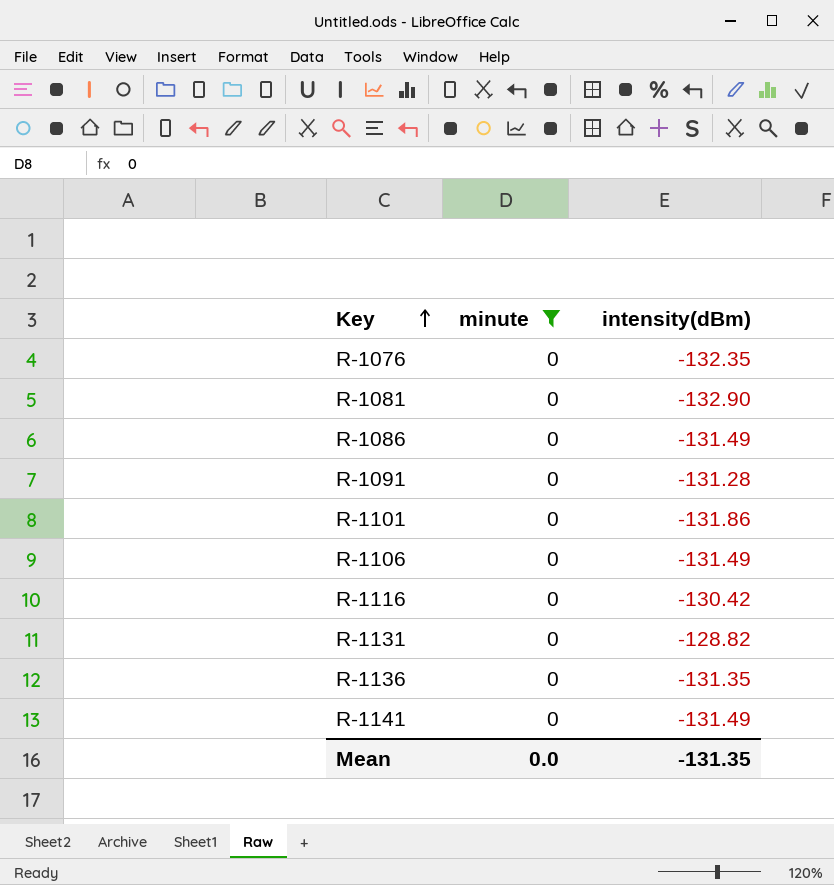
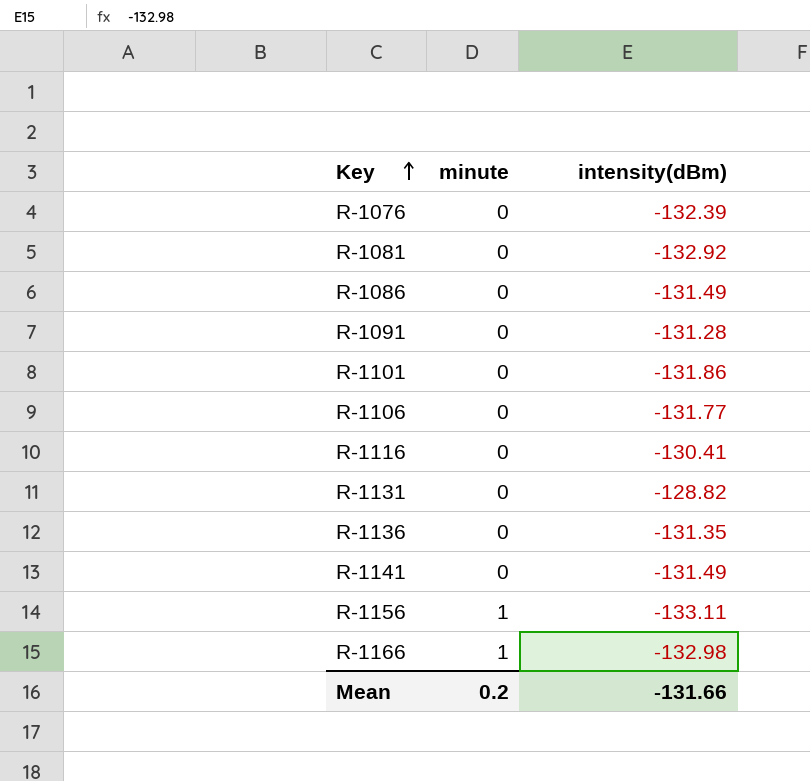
filter: minute = 0 -> none
R-1076 | intensity(dBm): -132.35 -> -132.39
R-1081 | intensity(dBm): -132.90 -> -132.92
R-1106 | intensity(dBm): -131.49 -> -131.77
R-1116 | intensity(dBm): -130.42 -> -130.41
Mean | minute: 0.0 -> 0.2
Mean | intensity(dBm): -131.35 -> -131.66

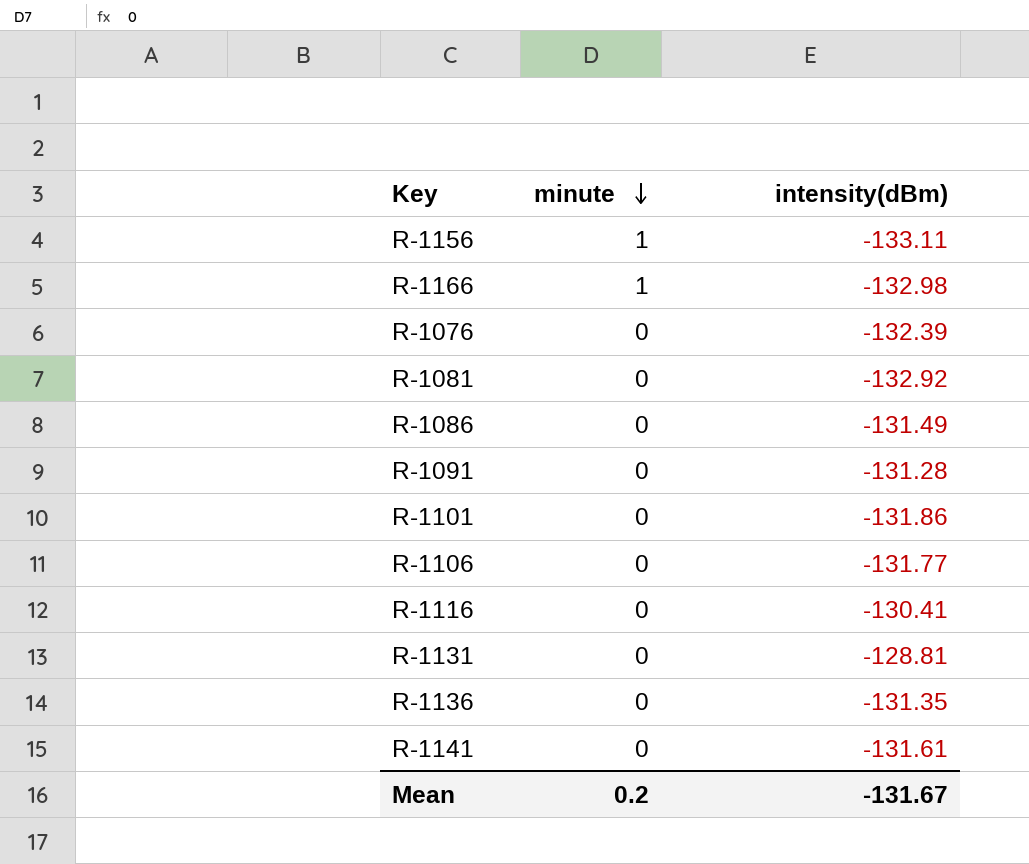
row order: Key ascending -> minute descending
R-1131 | intensity(dBm): -128.82 -> -128.81
R-1141 | intensity(dBm): -131.49 -> -131.61
Mean | intensity(dBm): -131.66 -> -131.67

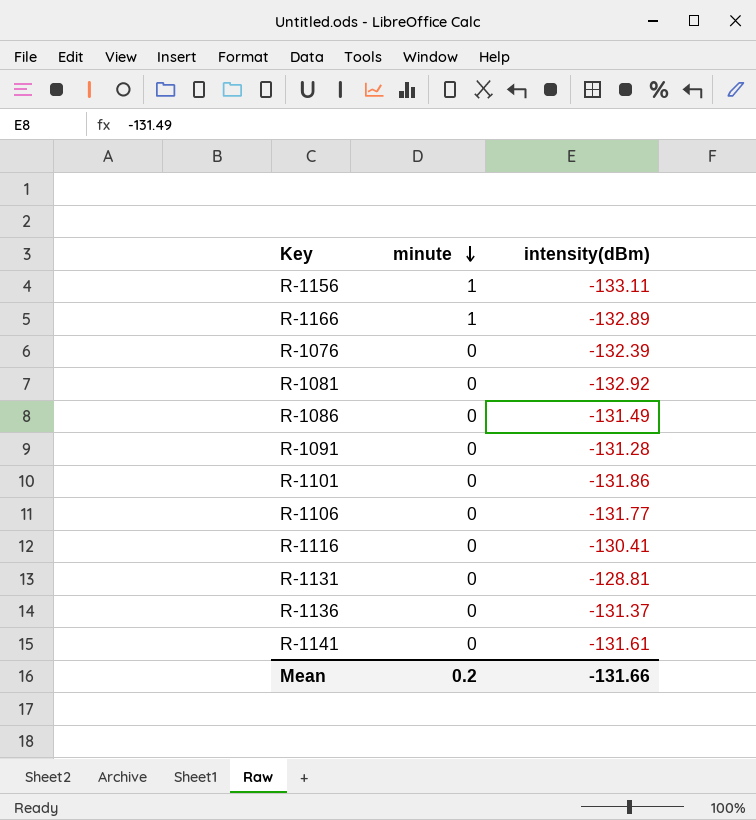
R-1166 | intensity(dBm): -132.98 -> -132.89
R-1136 | intensity(dBm): -131.35 -> -131.37
Mean | intensity(dBm): -131.67 -> -131.66

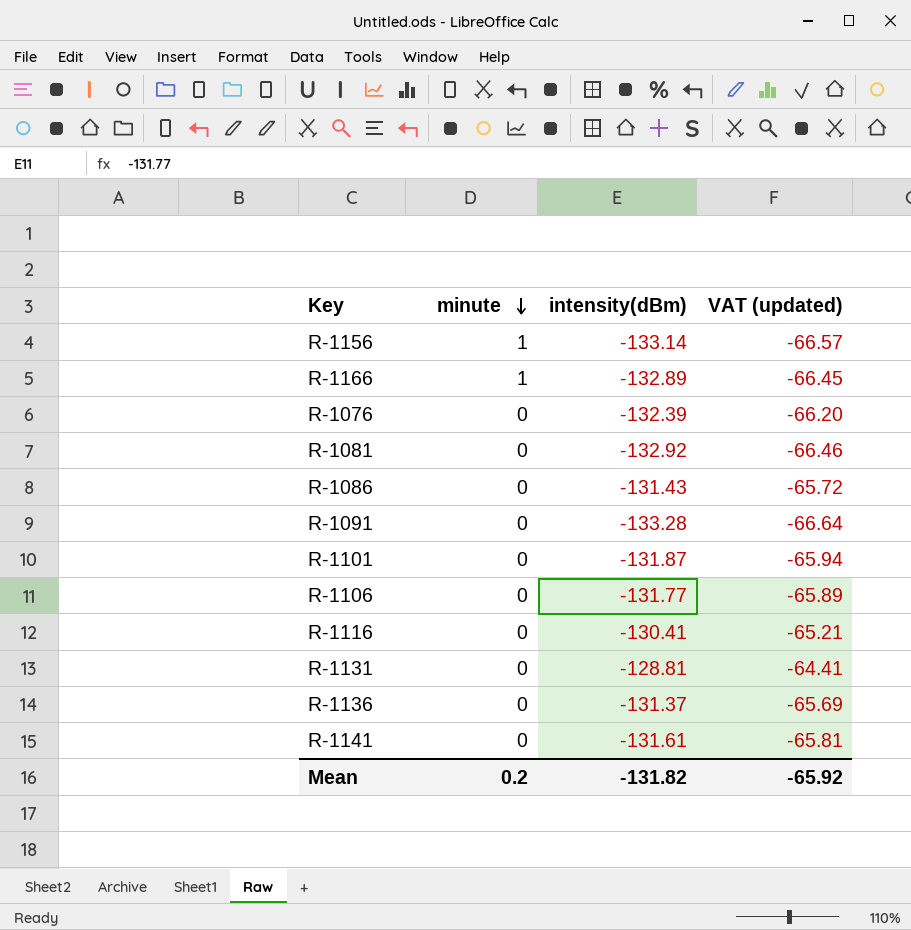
column VAT (updated) | formula: none -> [intensity(dBm)] * 0.5
R-1156 | intensity(dBm): -133.11 -> -133.14
R-1086 | intensity(dBm): -131.49 -> -131.43
R-1091 | intensity(dBm): -131.28 -> -133.28
R-1101 | intensity(dBm): -131.86 -> -131.87
Mean | intensity(dBm): -131.66 -> -131.82

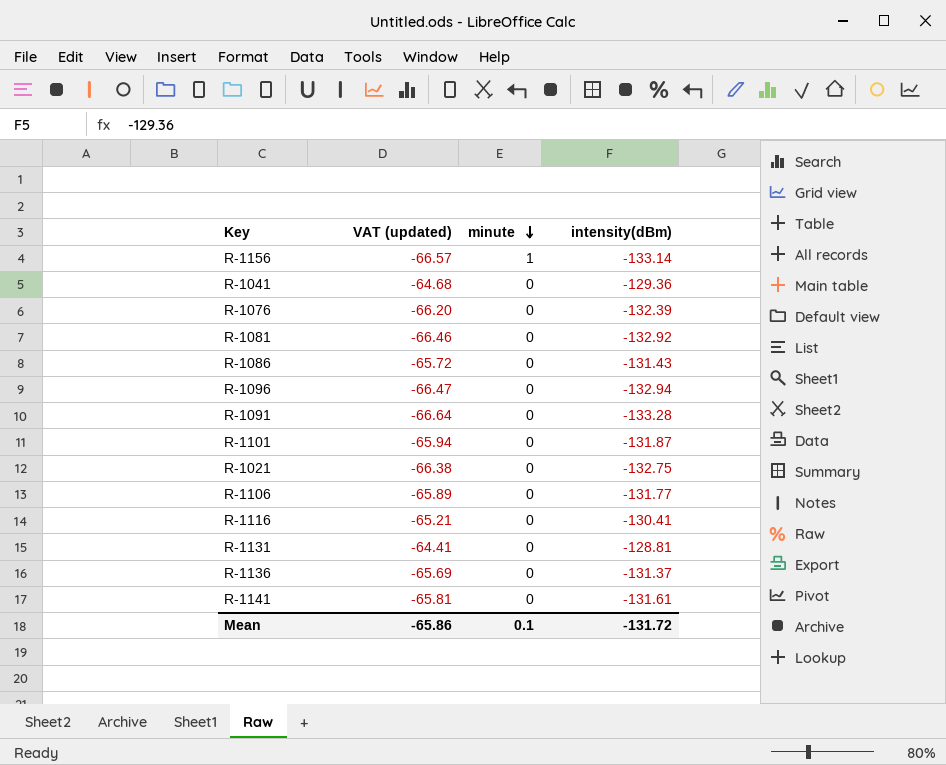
column VAT (updated) | position: 4 -> 2
row R-1166: 1 | -132.89 | -66.45 -> none
row R-1041: none -> -64.68 | 0 | -129.36
row R-1096: none -> -66.47 | 0 | -132.94
row R-1021: none -> -66.38 | 0 | -132.75
Mean | VAT (updated): -65.92 -> -65.86
Mean | minute: 0.2 -> 0.1
Mean | intensity(dBm): -131.82 -> -131.72

